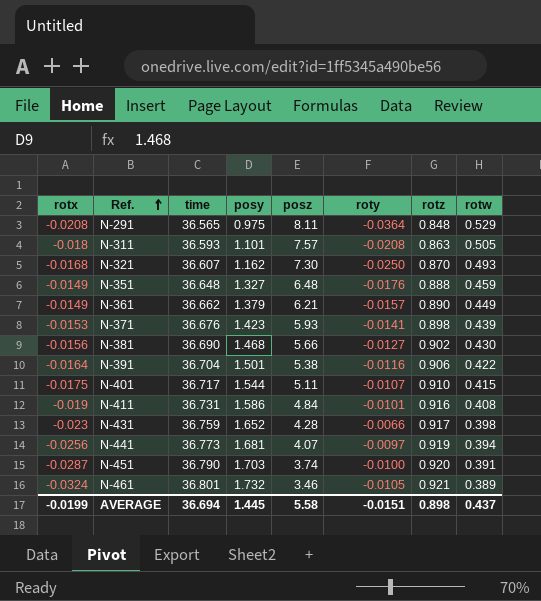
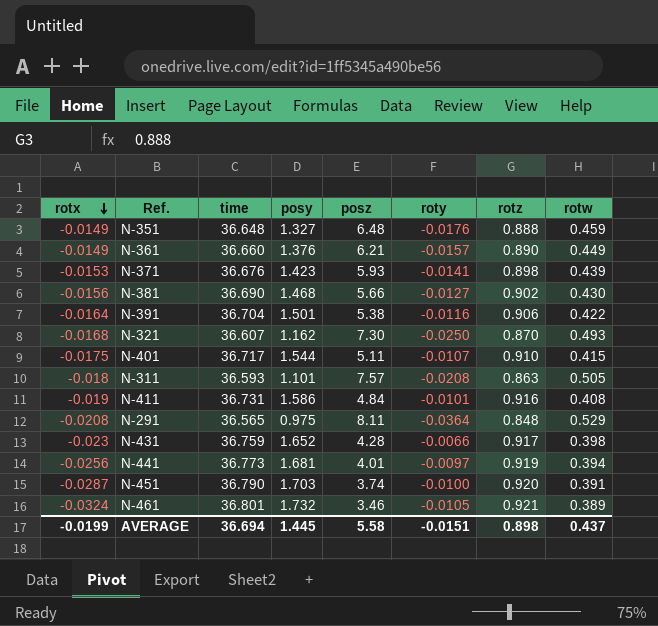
row order: Ref. ascending -> rotx descending
N-361 | time: 36.662 -> 36.660
N-361 | posy: 1.379 -> 1.376
N-441 | posz: 4.07 -> 4.01

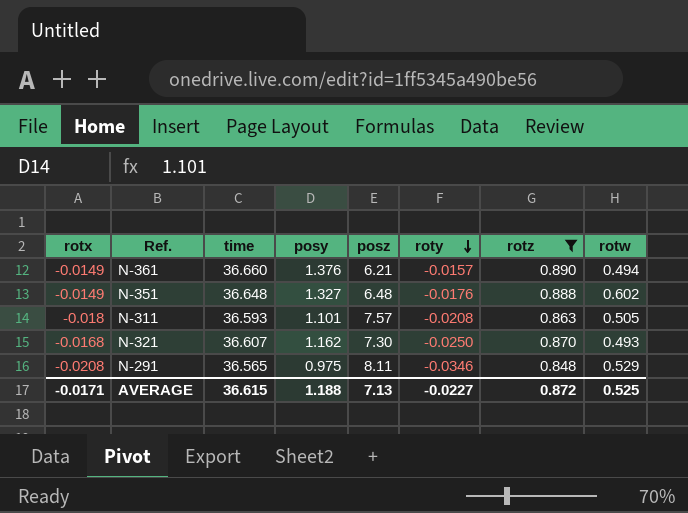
filter: none -> rotz <= 0.890
row order: rotx descending -> roty descending
N-361 | rotw: 0.449 -> 0.494
N-351 | rotw: 0.459 -> 0.602
N-291 | roty: -0.0364 -> -0.0346
AVERAGE | rotx: -0.0199 -> -0.0171
AVERAGE | time: 36.694 -> 36.615
AVERAGE | posy: 1.445 -> 1.188
AVERAGE | posz: 5.58 -> 7.13
AVERAGE | roty: -0.0151 -> -0.0227
AVERAGE | rotz: 0.898 -> 0.872
AVERAGE | rotw: 0.437 -> 0.525

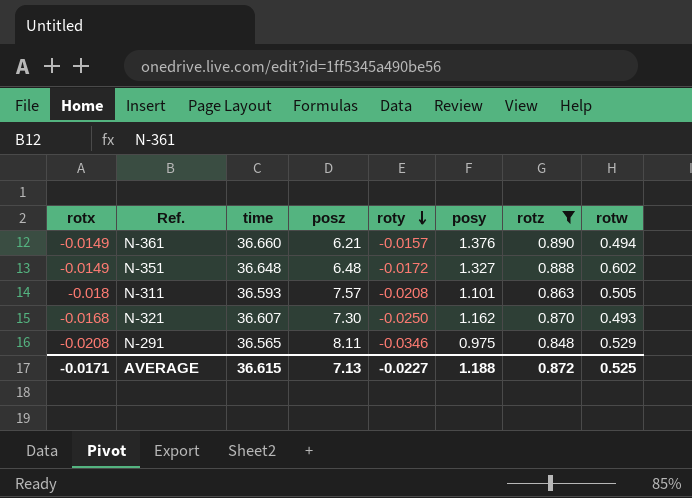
column posy | position: 4 -> 6
N-351 | roty: -0.0176 -> -0.0172

